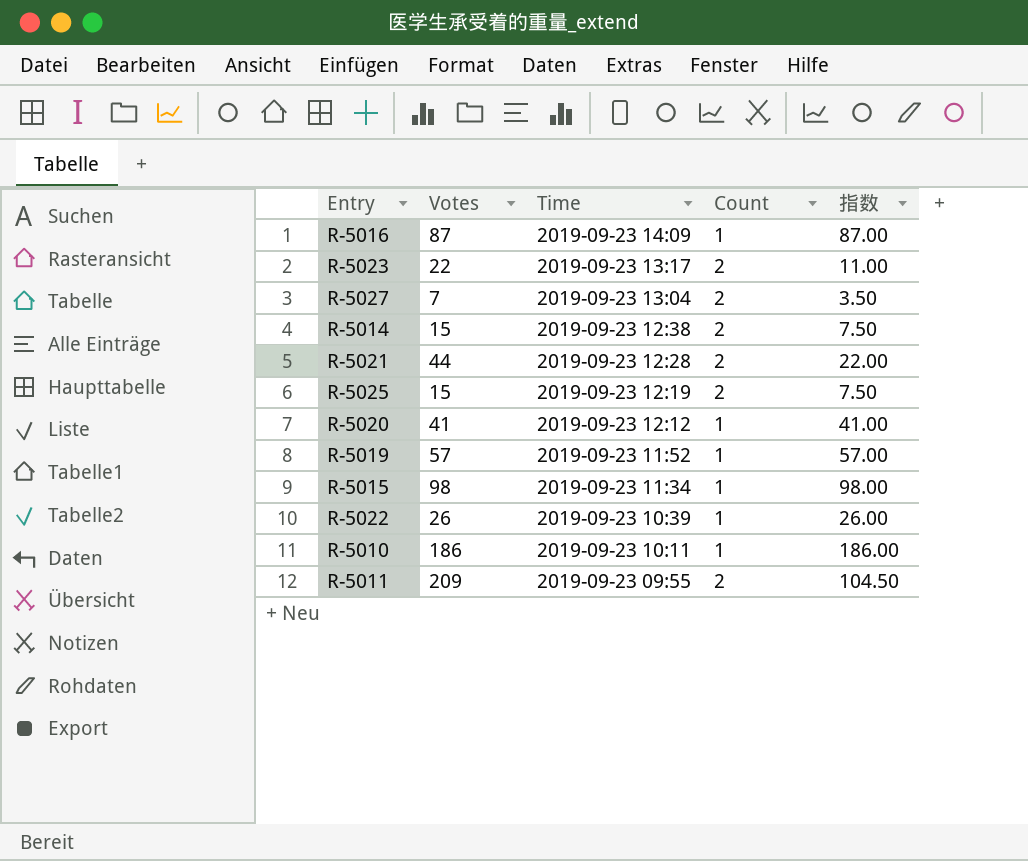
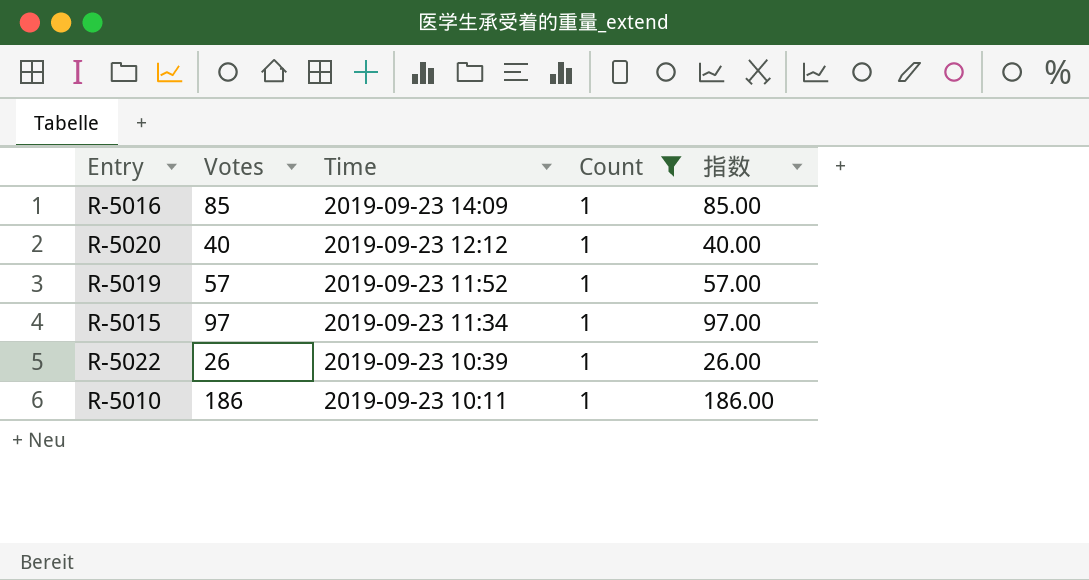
filter: none -> Count = 1
R-5016 | Votes: 87 -> 85
R-5016 | 指数: 87.00 -> 85.00
R-5020 | Votes: 41 -> 40
R-5020 | 指数: 41.00 -> 40.00
R-5015 | Votes: 98 -> 97
R-5015 | 指数: 98.00 -> 97.00

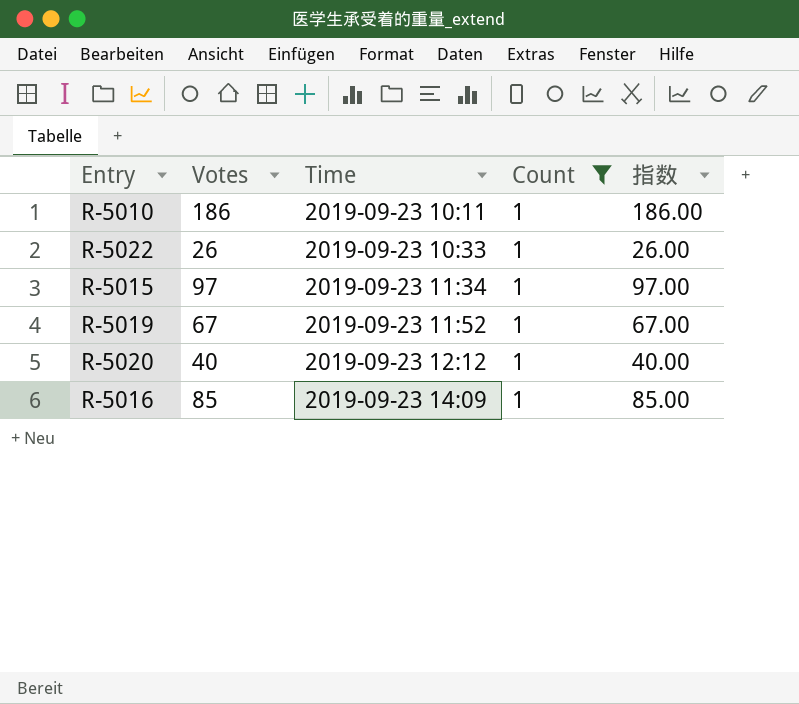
row order: Time descending -> Time ascending
R-5022 | Time: 2019-09-23 10:39 -> 2019-09-23 10:33
R-5019 | Votes: 57 -> 67
R-5019 | 指数: 57.00 -> 67.00

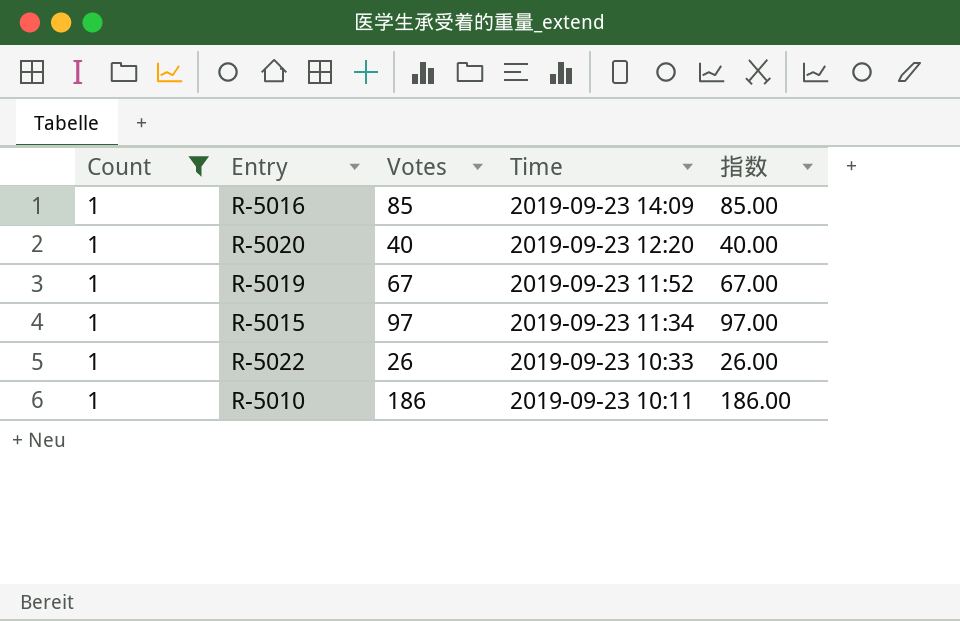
row order: Time ascending -> Time descending
column Count | position: 4 -> 1
R-5020 | Time: 2019-09-23 12:12 -> 2019-09-23 12:20

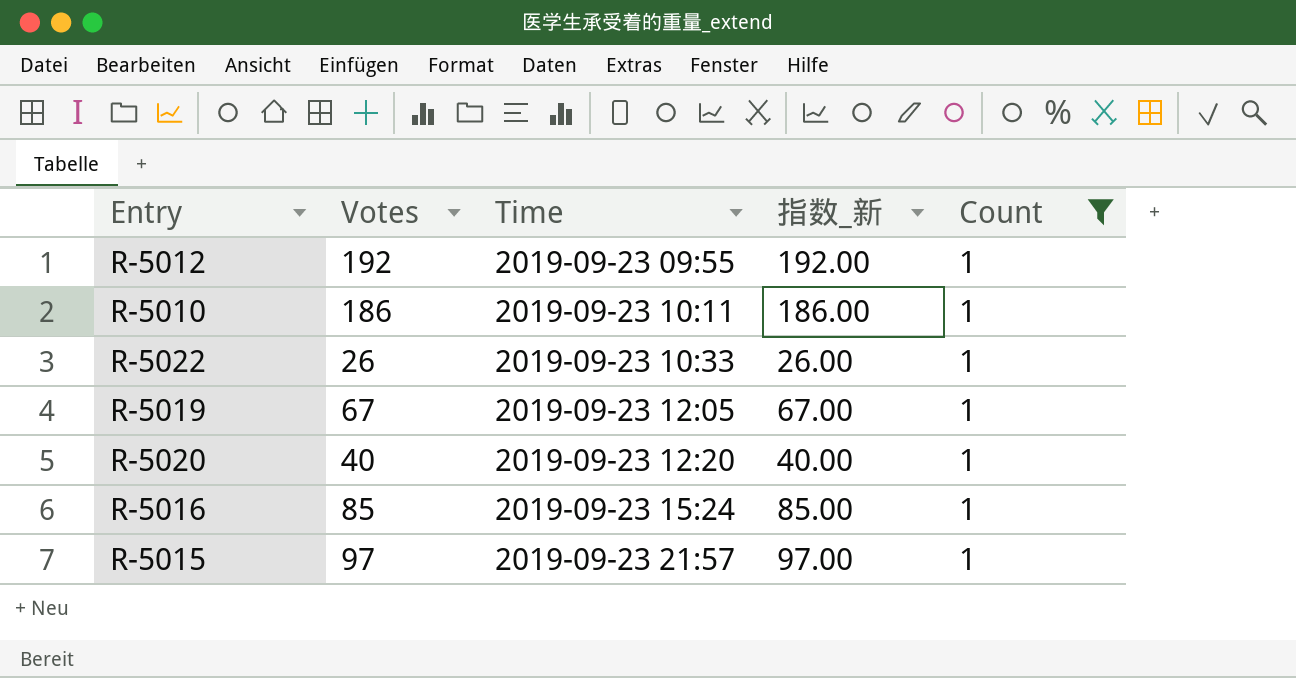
row order: Time descending -> Time ascending
column name: 指数 -> 指数_新
column Count | position: 1 -> 5
row R-5012: none -> 192 | 2019-09-23 09:55 | 192.00 | 1
R-5019 | Time: 2019-09-23 11:52 -> 2019-09-23 12:05
R-5016 | Time: 2019-09-23 14:09 -> 2019-09-23 15:24
R-5015 | Time: 2019-09-23 11:34 -> 2019-09-23 21:57

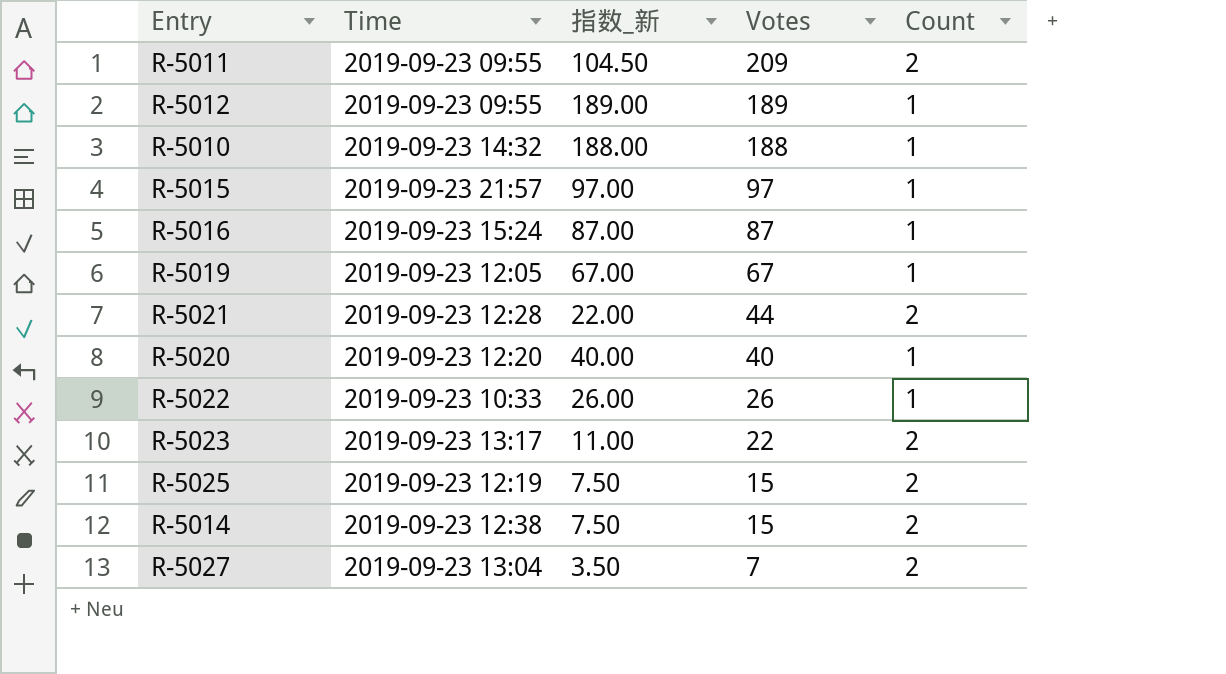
filter: Count = 1 -> none
row order: Time ascending -> Votes descending
column Votes | position: 2 -> 4
R-5012 | 指数_新: 192.00 -> 189.00
R-5012 | Votes: 192 -> 189
R-5010 | Time: 2019-09-23 10:11 -> 2019-09-23 14:32
R-5010 | 指数_新: 186.00 -> 188.00
R-5010 | Votes: 186 -> 188
R-5016 | 指数_新: 85.00 -> 87.00
R-5016 | Votes: 85 -> 87

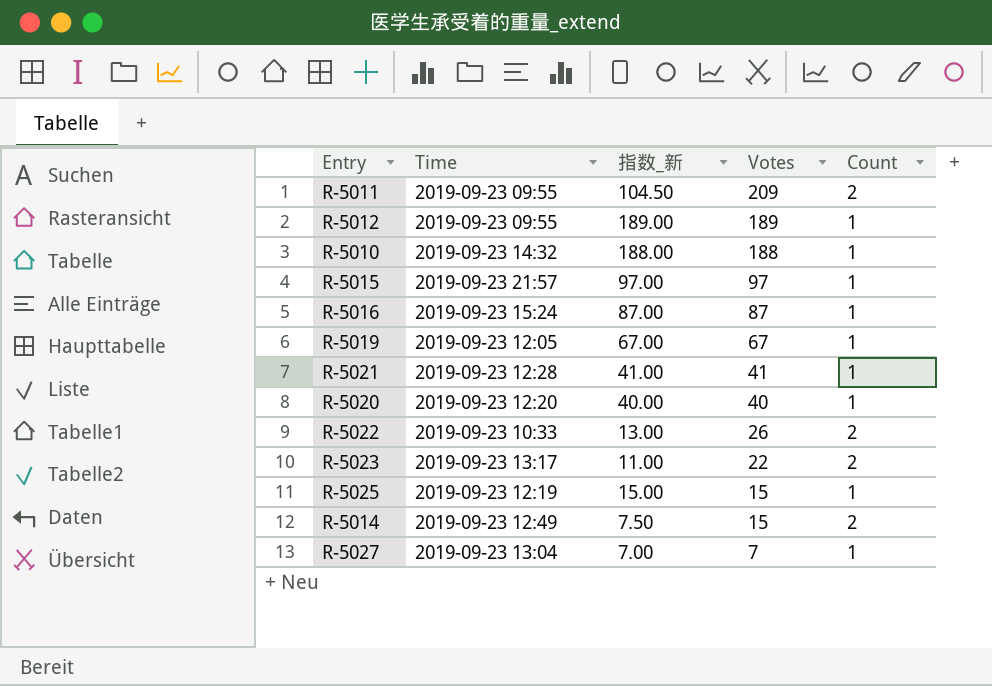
R-5021 | 指数_新: 22.00 -> 41.00
R-5021 | Votes: 44 -> 41
R-5021 | Count: 2 -> 1
R-5022 | 指数_新: 26.00 -> 13.00
R-5022 | Count: 1 -> 2
R-5025 | 指数_新: 7.50 -> 15.00
R-5025 | Count: 2 -> 1
R-5014 | Time: 2019-09-23 12:38 -> 2019-09-23 12:49
R-5027 | 指数_新: 3.50 -> 7.00
R-5027 | Count: 2 -> 1

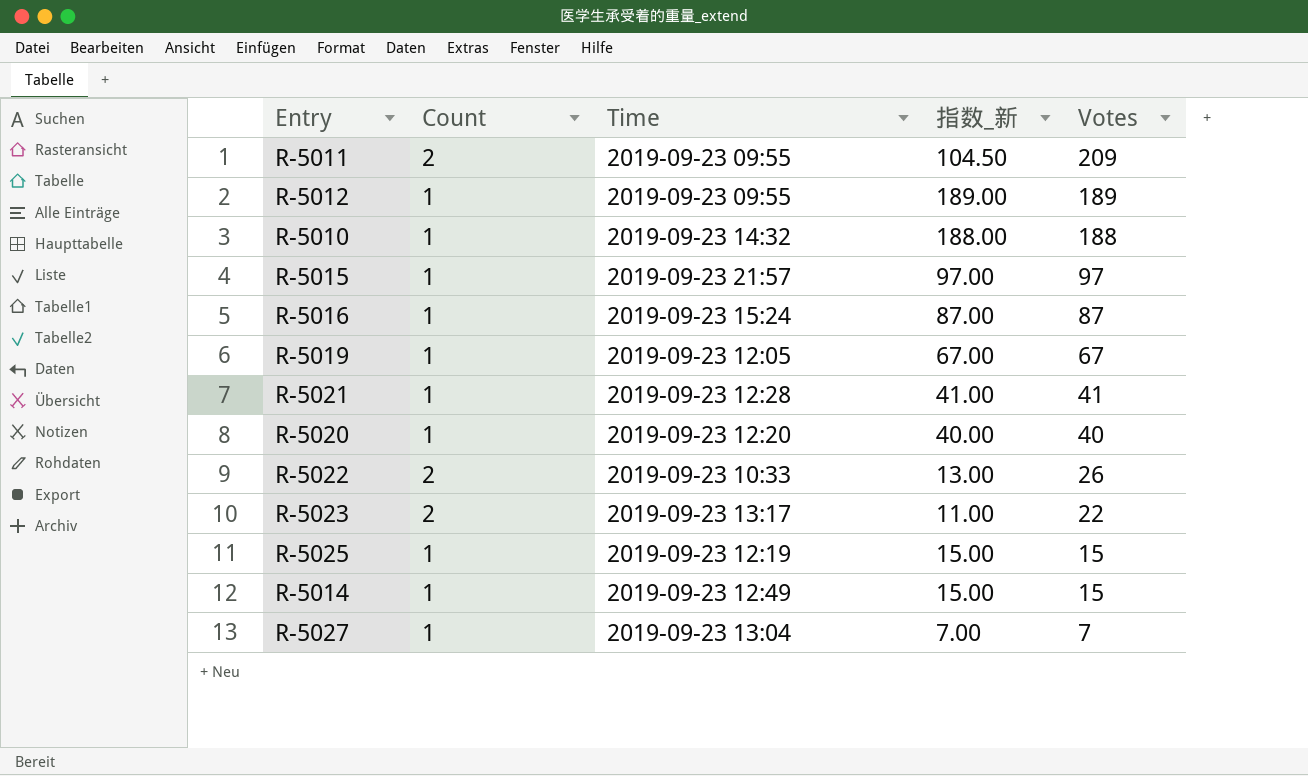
column Count | position: 5 -> 2
R-5014 | Count: 2 -> 1
R-5014 | 指数_新: 7.50 -> 15.00

